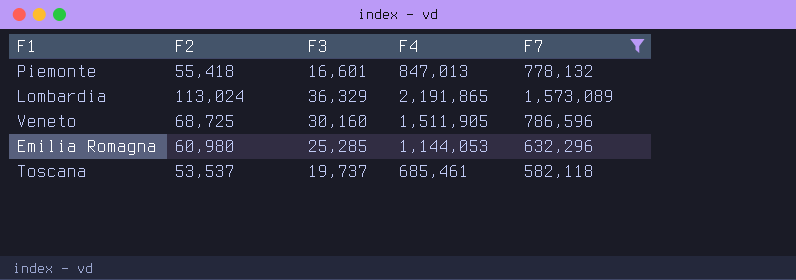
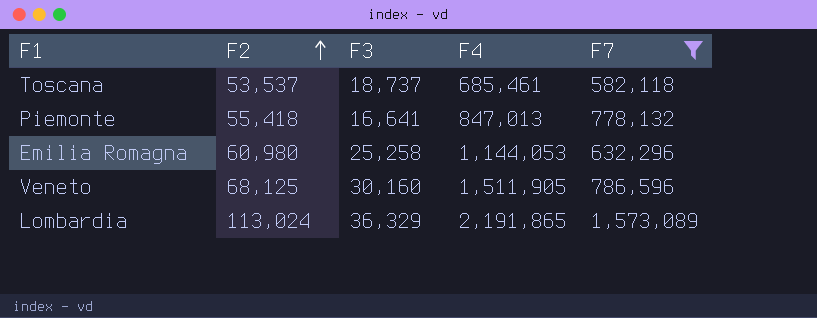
row order: none -> F2 ascending
Toscana | F3: 19,737 -> 18,737
Piemonte | F3: 16,601 -> 16,641
Emilia Romagna | F3: 25,285 -> 25,258
Veneto | F2: 68,725 -> 68,125

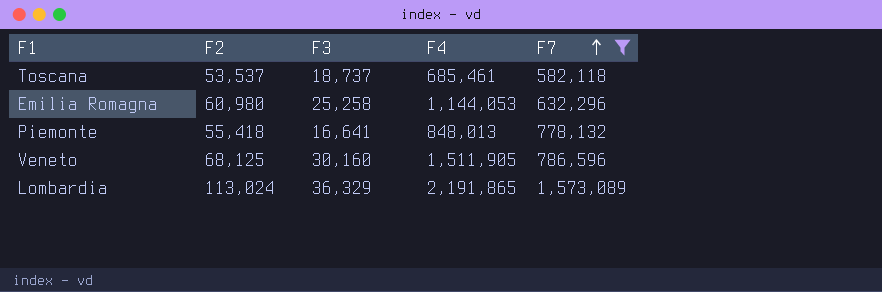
row order: F2 ascending -> F7 ascending
Piemonte | F4: 847,013 -> 848,013

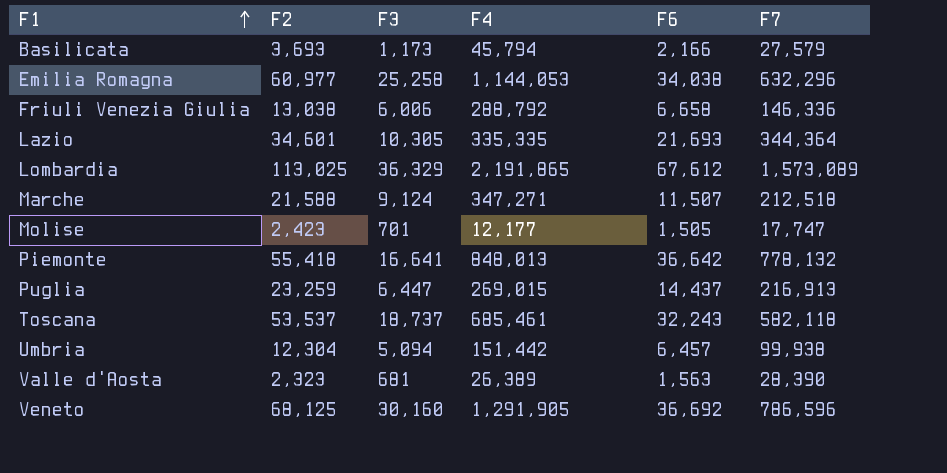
filter: F7 >= 582,118 -> none
row order: F7 ascending -> F1 ascending
column F6 | position: none -> 5
Emilia Romagna | F2: 60,980 -> 60,977
Lombardia | F2: 113,024 -> 113,025
Veneto | F4: 1,511,905 -> 1,291,905

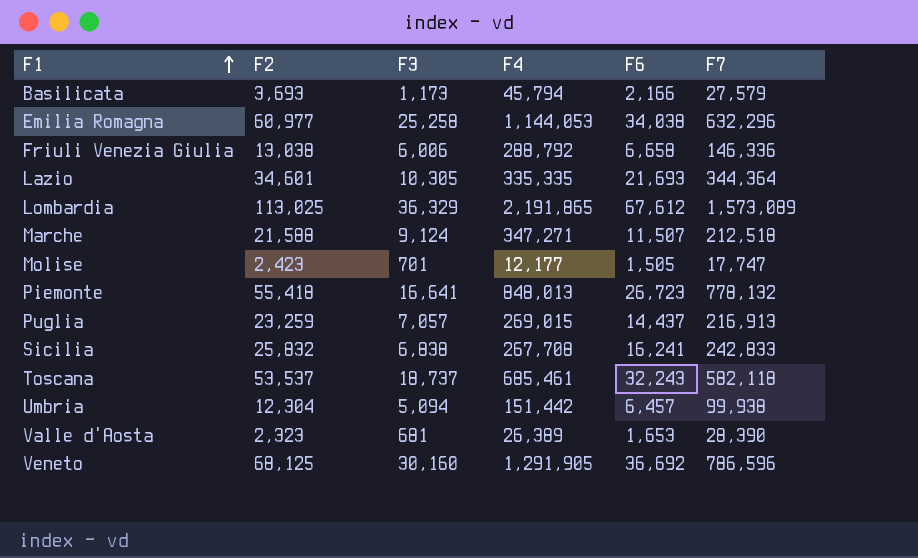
Piemonte | F6: 36,642 -> 26,723
Puglia | F3: 6,447 -> 7,057
row Sicilia: none -> 25,832 | 6,838 | 267,708 | 16,241 | 242,833
Valle d'Aosta | F6: 1,563 -> 1,653

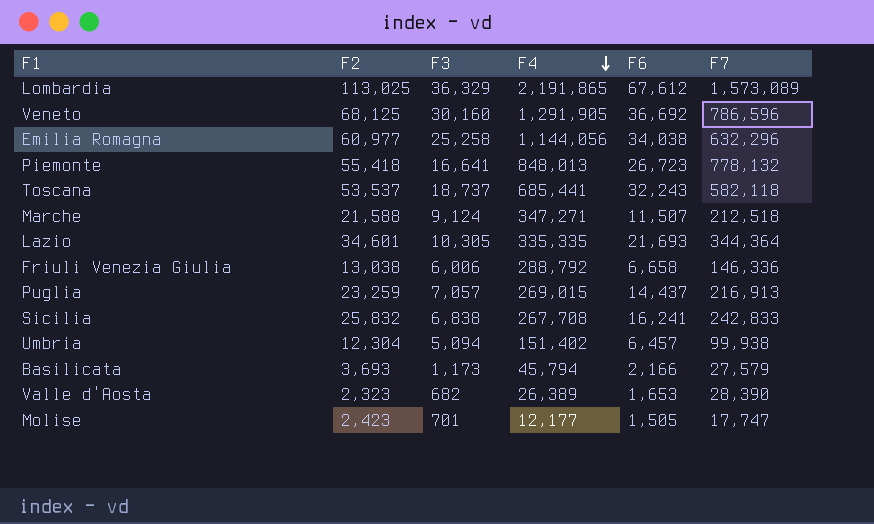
row order: F1 ascending -> F4 descending
Emilia Romagna | F4: 1,144,053 -> 1,144,056
Toscana | F4: 685,461 -> 685,441
Umbria | F4: 151,442 -> 151,402
Valle d'Aosta | F3: 681 -> 682

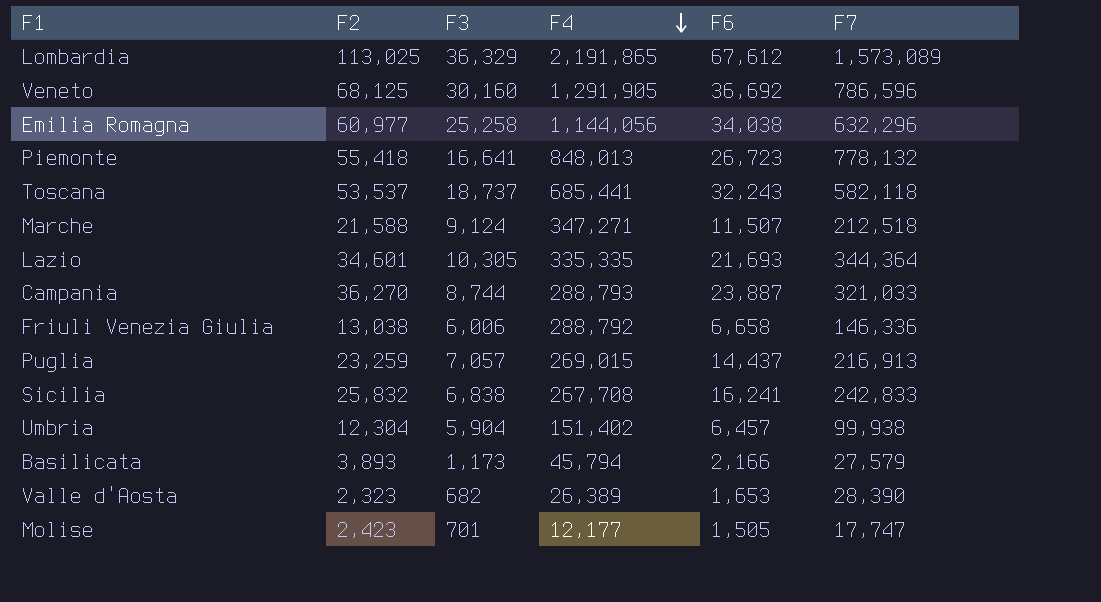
row Campania: none -> 36,270 | 8,744 | 288,793 | 23,887 | 321,033
Umbria | F3: 5,094 -> 5,904
Basilicata | F2: 3,693 -> 3,893

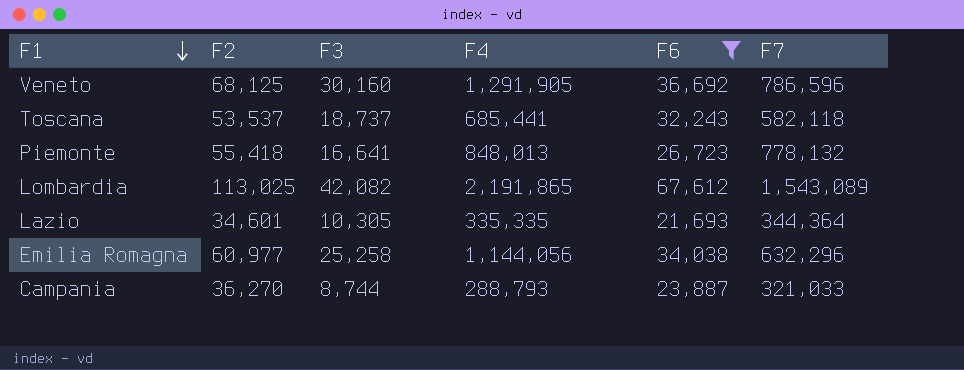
filter: none -> F6 >= 21,693
row order: F4 descending -> F1 descending
Lombardia | F3: 36,329 -> 42,082
Lombardia | F7: 1,573,089 -> 1,543,089

